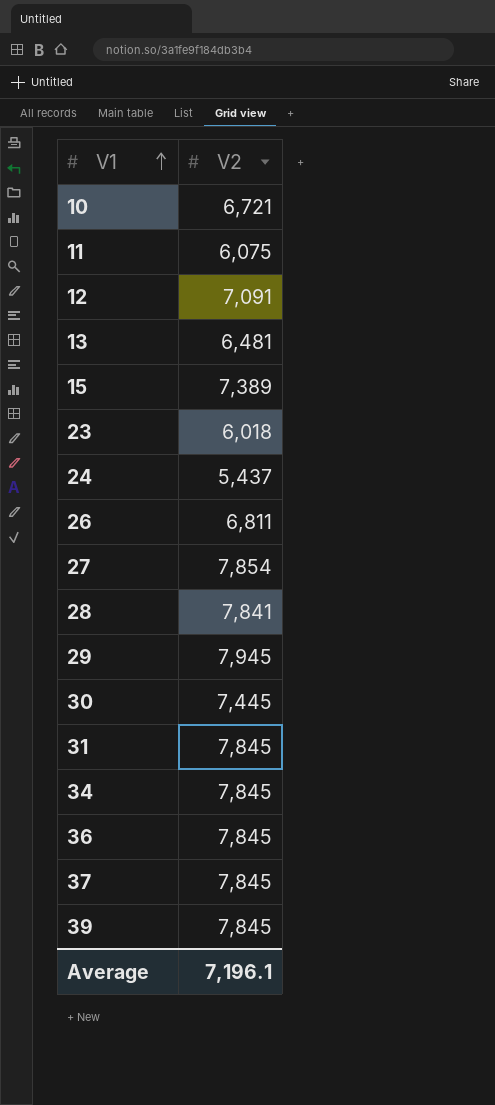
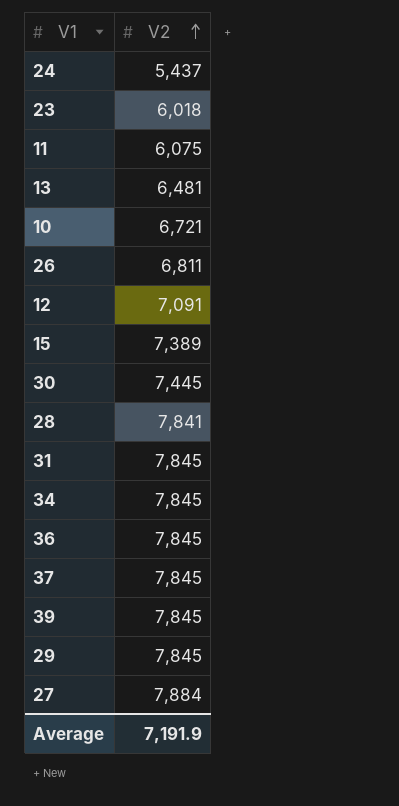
row order: V1 ascending -> V2 ascending
29 | V2: 7,945 -> 7,845
27 | V2: 7,854 -> 7,884
Average | V2: 7,196.1 -> 7,191.9

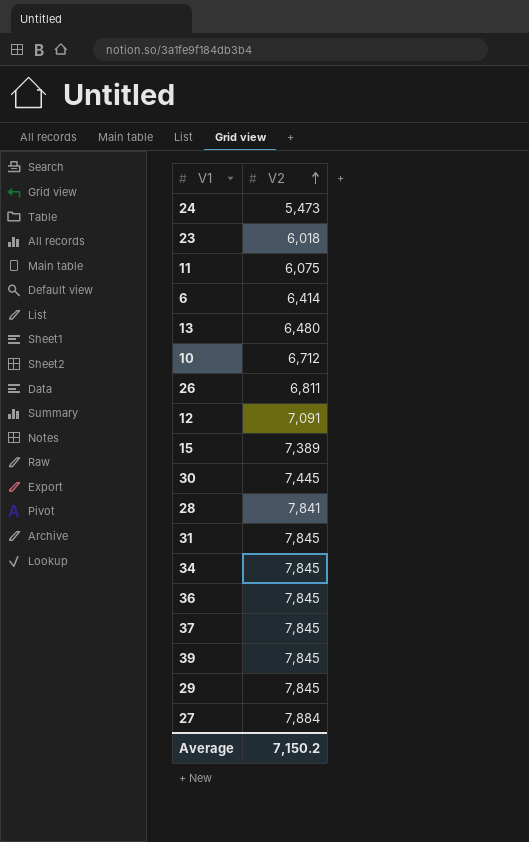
24 | V2: 5,437 -> 5,473
row 6: none -> 6,414
13 | V2: 6,481 -> 6,480
10 | V2: 6,721 -> 6,712
Average | V2: 7,191.9 -> 7,150.2

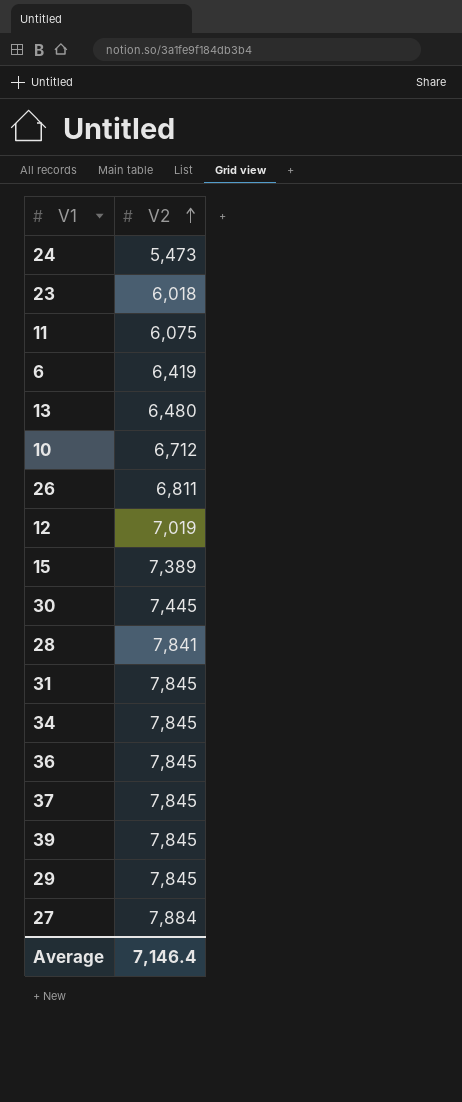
6 | V2: 6,414 -> 6,419
12 | V2: 7,091 -> 7,019
Average | V2: 7,150.2 -> 7,146.4

